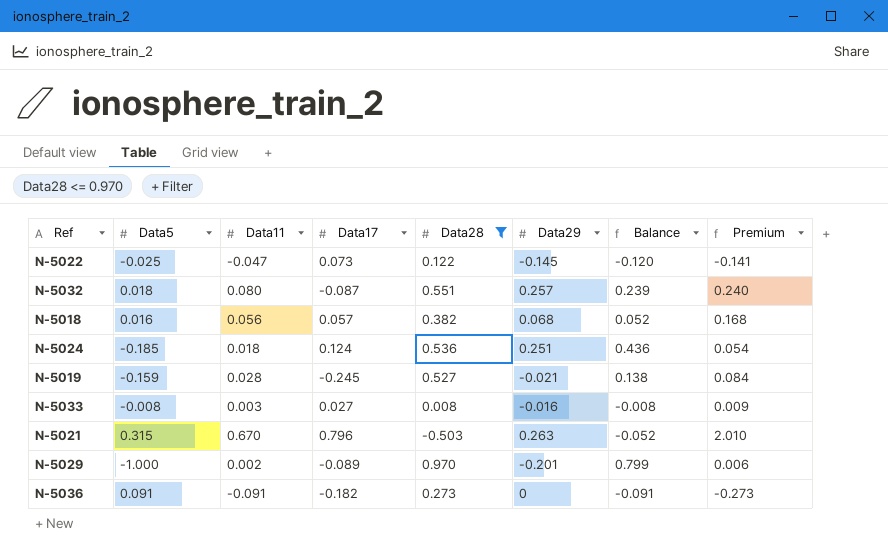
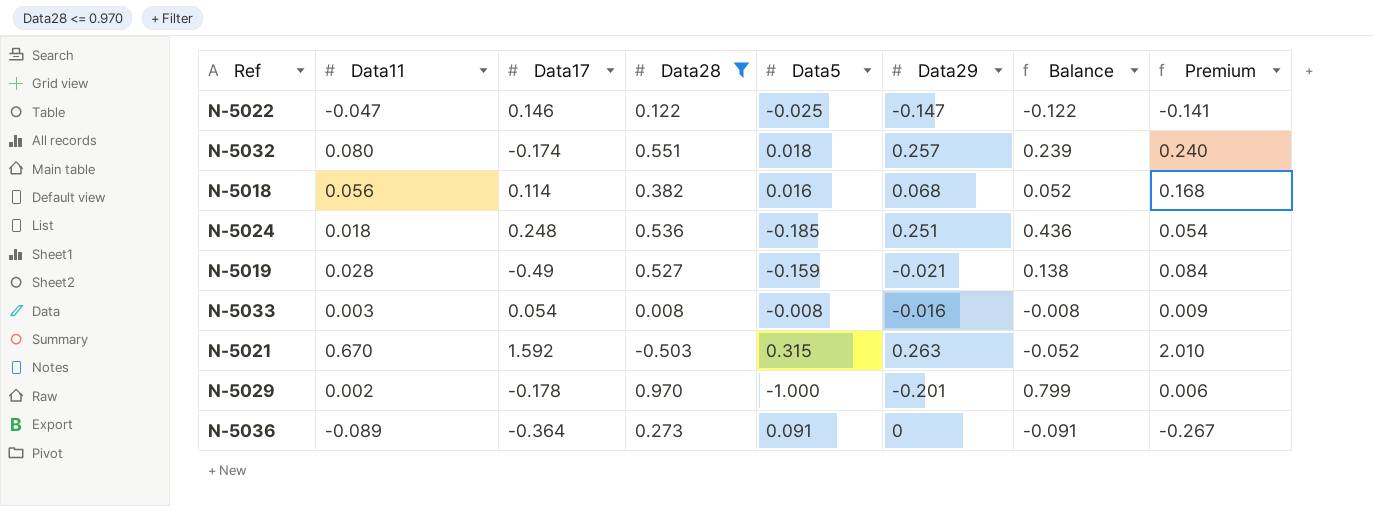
column Data5 | position: 2 -> 5
N-5022 | Data17: 0.073 -> 0.146
N-5022 | Data29: -0.145 -> -0.147
N-5022 | Balance: -0.120 -> -0.122
N-5032 | Data17: -0.087 -> -0.174
N-5018 | Data17: 0.057 -> 0.114
N-5024 | Data17: 0.124 -> 0.248
N-5019 | Data17: -0.245 -> -0.49
N-5033 | Data17: 0.027 -> 0.054
N-5021 | Data17: 0.796 -> 1.592
N-5029 | Data17: -0.089 -> -0.178
N-5036 | Data11: -0.091 -> -0.089
N-5036 | Data17: -0.182 -> -0.364
N-5036 | Premium: -0.273 -> -0.267

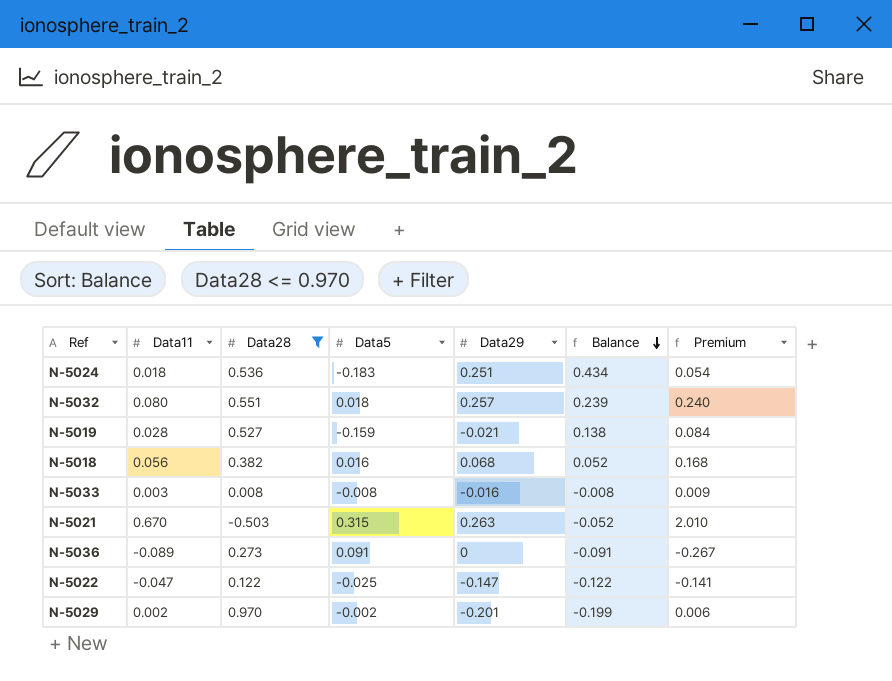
row order: none -> Balance descending
column Data17 | position: 3 -> none
N-5024 | Data5: -0.185 -> -0.183
N-5024 | Balance: 0.436 -> 0.434
N-5029 | Data5: -1.000 -> -0.002
N-5029 | Balance: 0.799 -> -0.199

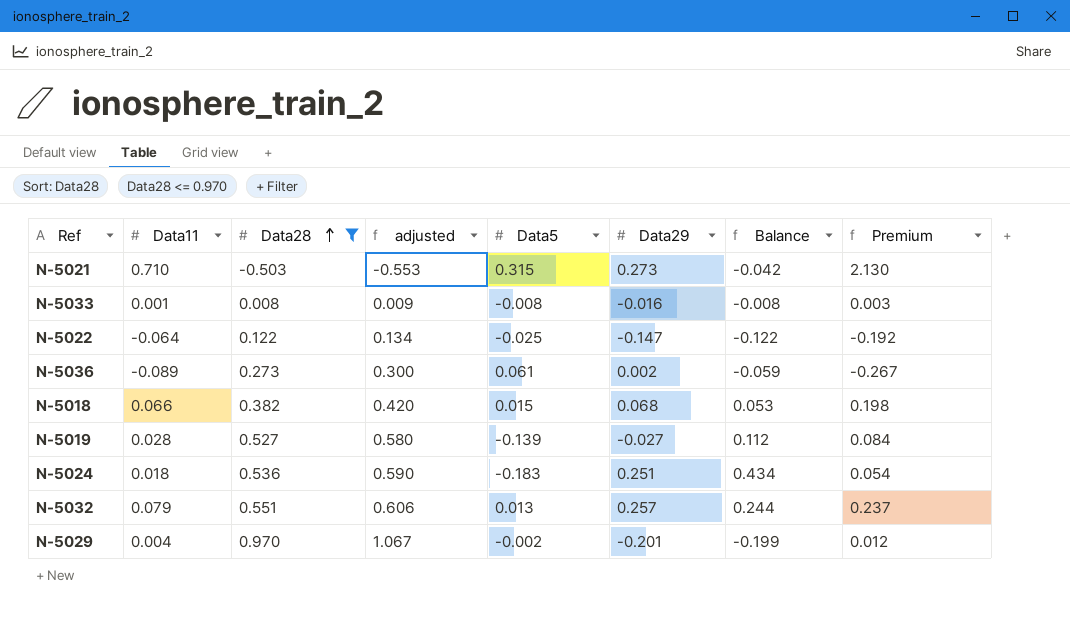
row order: Balance descending -> Data28 ascending
column adjusted | formula: none -> [Data28] * 1.1
N-5021 | Data11: 0.670 -> 0.710
N-5021 | Data29: 0.263 -> 0.273
N-5021 | Balance: -0.052 -> -0.042
N-5021 | Premium: 2.010 -> 2.130
N-5033 | Data11: 0.003 -> 0.001
N-5033 | Premium: 0.009 -> 0.003
N-5022 | Data11: -0.047 -> -0.064
N-5022 | Premium: -0.141 -> -0.192
N-5036 | Data5: 0.091 -> 0.061
N-5036 | Data29: 0 -> 0.002
N-5036 | Balance: -0.091 -> -0.059
N-5018 | Data11: 0.056 -> 0.066
N-5018 | Data5: 0.016 -> 0.015
N-5018 | Balance: 0.052 -> 0.053
N-5018 | Premium: 0.168 -> 0.198
N-5019 | Data5: -0.159 -> -0.139
N-5019 | Data29: -0.021 -> -0.027
N-5019 | Balance: 0.138 -> 0.112
N-5032 | Data11: 0.080 -> 0.079
N-5032 | Data5: 0.018 -> 0.013
N-5032 | Balance: 0.239 -> 0.244
N-5032 | Premium: 0.240 -> 0.237
N-5029 | Data11: 0.002 -> 0.004
N-5029 | Premium: 0.006 -> 0.012

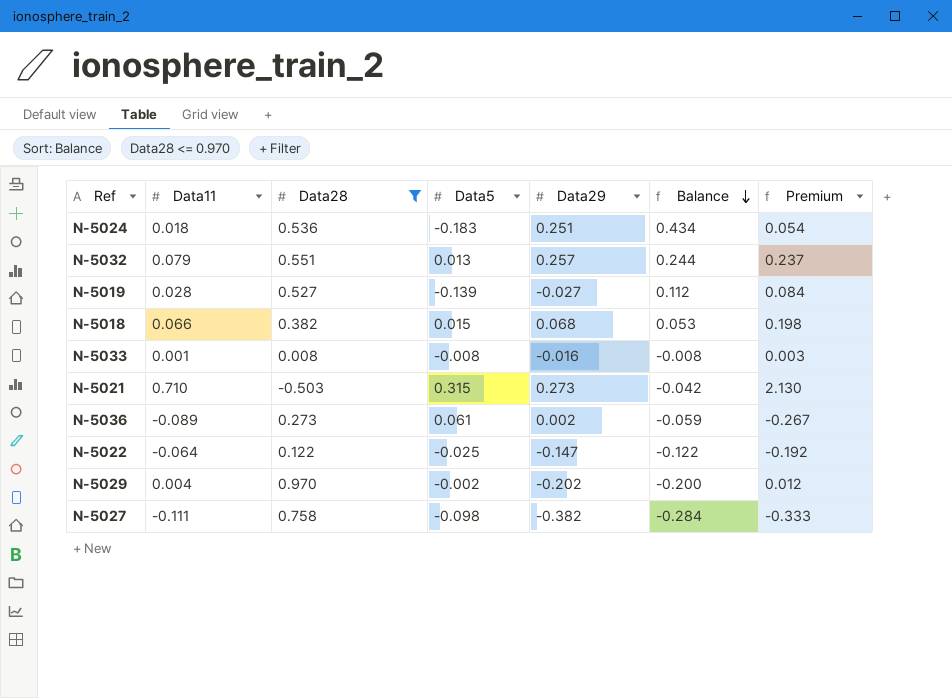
row order: Data28 ascending -> Balance descending
column adjusted | formula: [Data28] * 1.1 -> none
N-5029 | Data29: -0.201 -> -0.202
N-5029 | Balance: -0.199 -> -0.200
row N-5027: none -> -0.111 | 0.758 | -0.098 | -0.382 | -0.284 | -0.333

